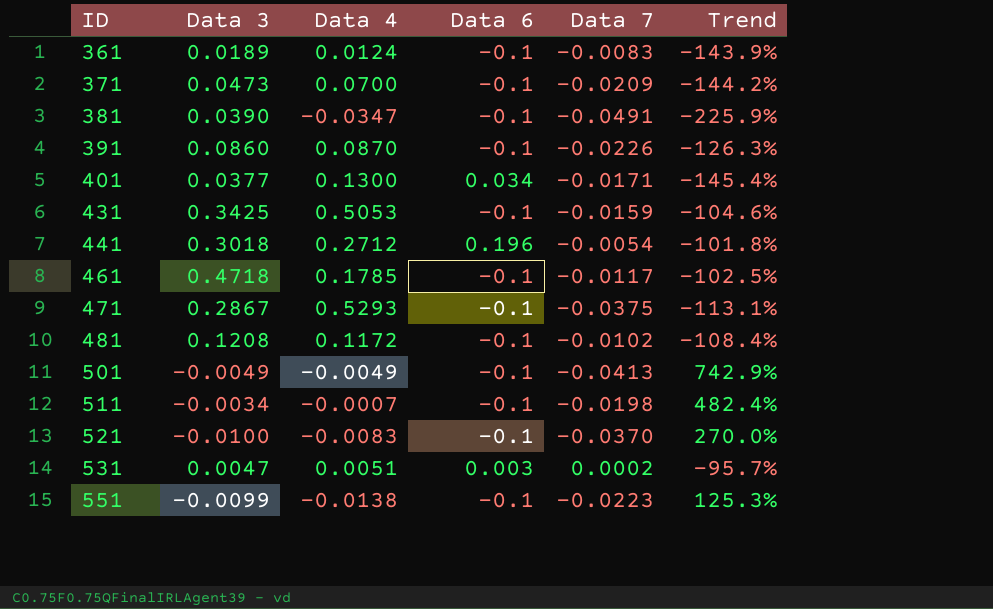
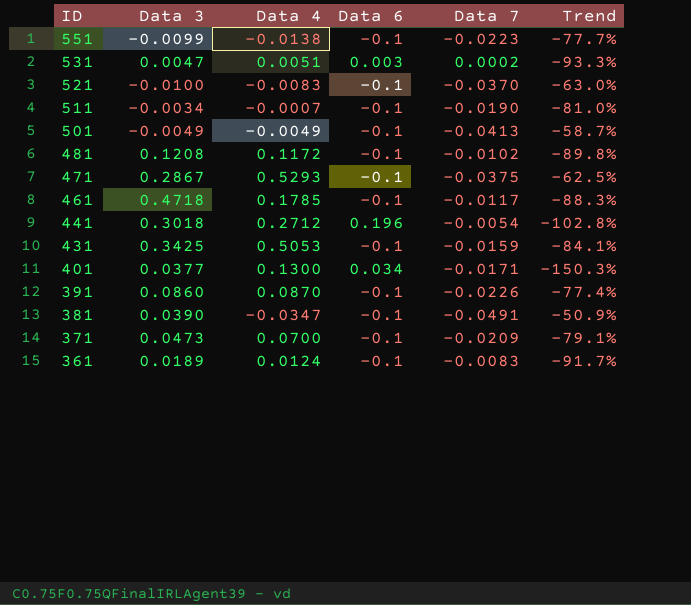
row order: ID ascending -> ID descending
column Trend | formula: ([Data 7] - [Data 3]) / [Data 3] -> ([Data 7] - [Data 6]) / [Data 6]
511 | Data 7: -0.0198 -> -0.0190

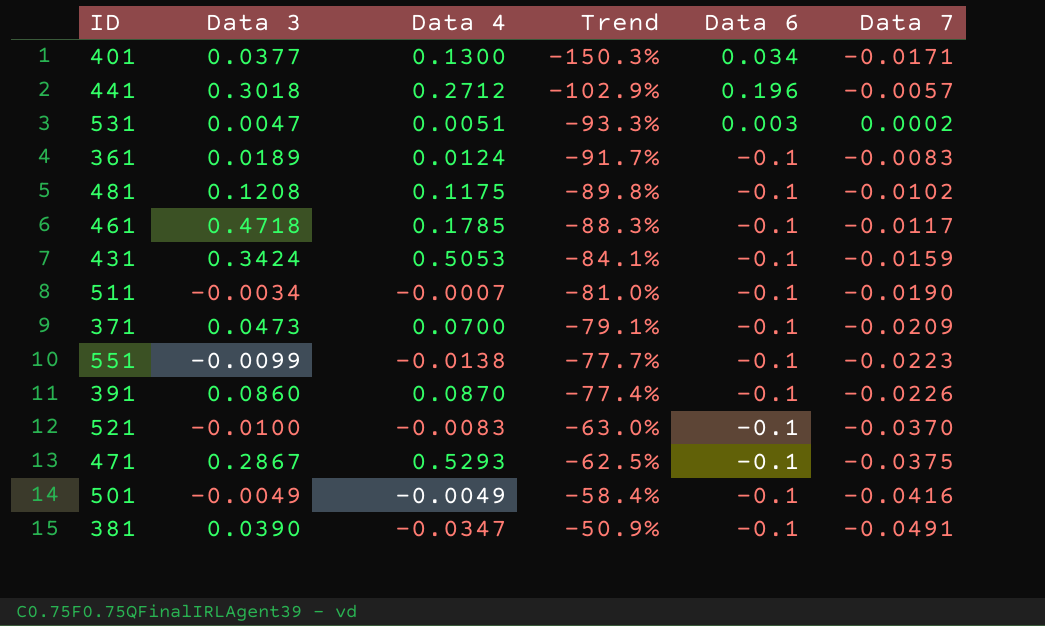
row order: ID descending -> Trend ascending
column Trend | position: 6 -> 4
441 | Trend: -102.8% -> -102.9%
441 | Data 7: -0.0054 -> -0.0057
481 | Data 4: 0.1172 -> 0.1175
431 | Data 3: 0.3425 -> 0.3424
501 | Trend: -58.7% -> -58.4%
501 | Data 7: -0.0413 -> -0.0416

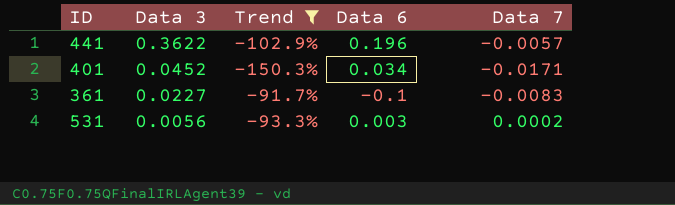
filter: none -> Trend <= -91.7%
row order: Trend ascending -> Data 3 descending
column Data 4 | position: 3 -> none
441 | Data 3: 0.3018 -> 0.3622
401 | Data 3: 0.0377 -> 0.0452
361 | Data 3: 0.0189 -> 0.0227
531 | Data 3: 0.0047 -> 0.0056

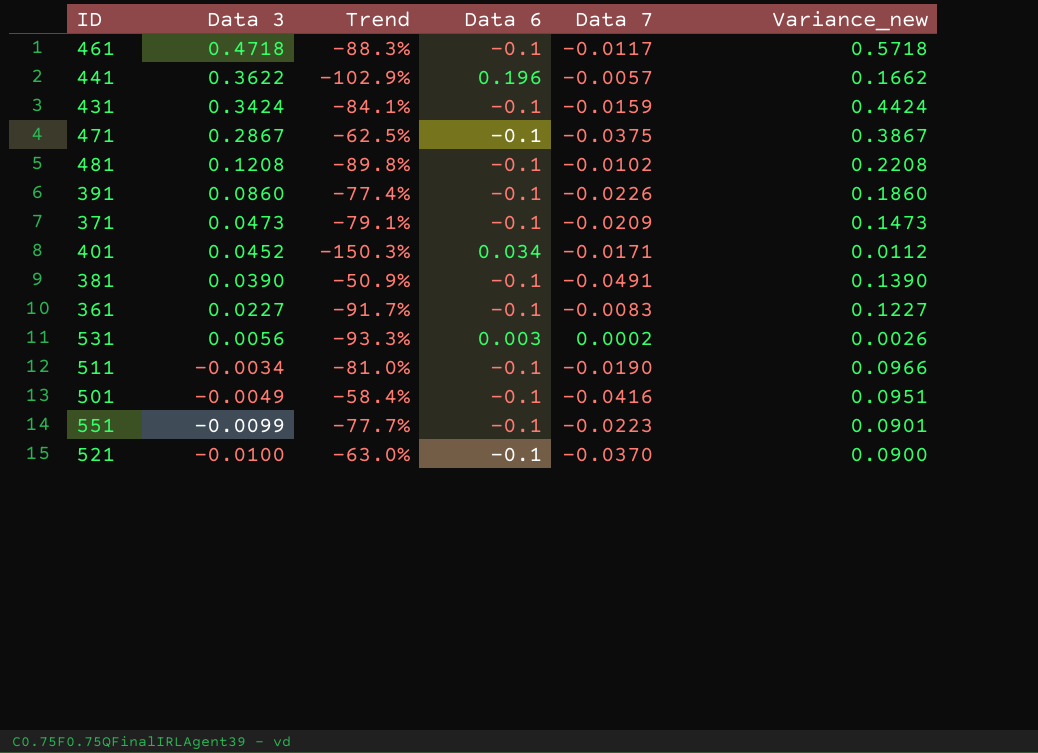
filter: Trend <= -91.7% -> none
column Variance_new | formula: none -> [Data 3] - [Data 6]

